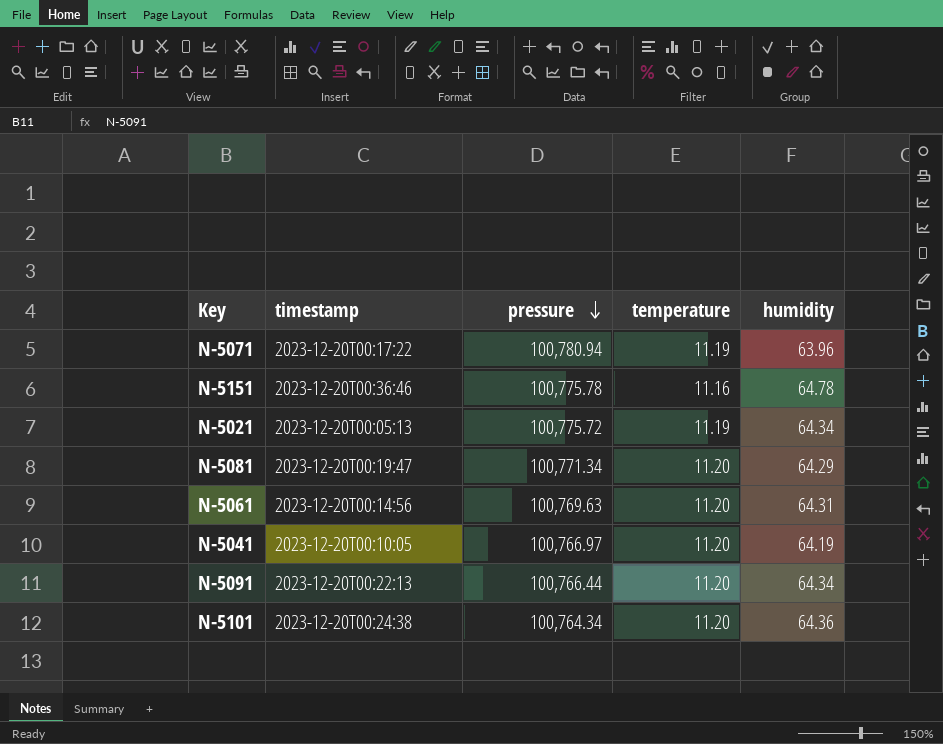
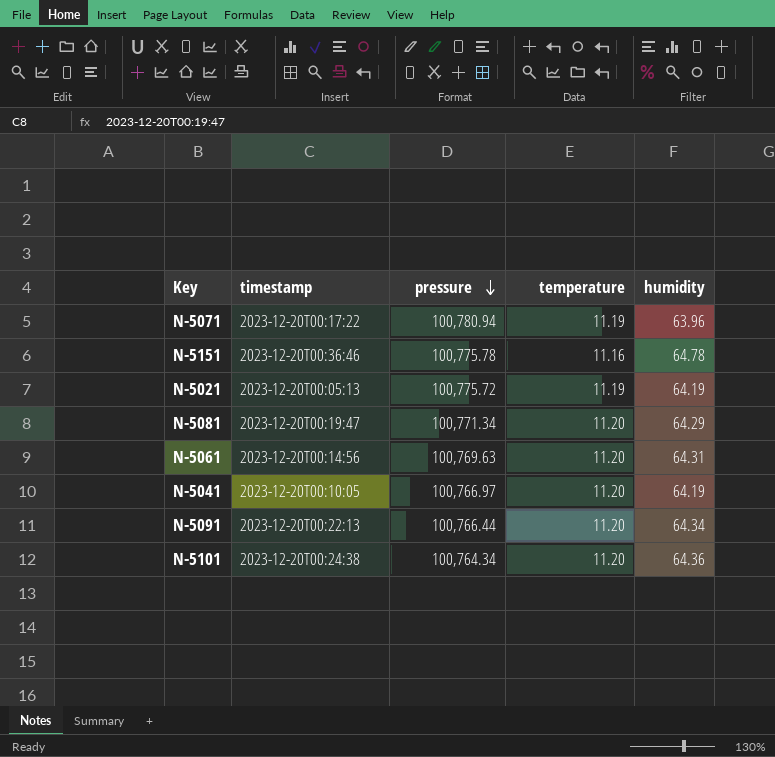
N-5021 | humidity: 64.34 -> 64.19

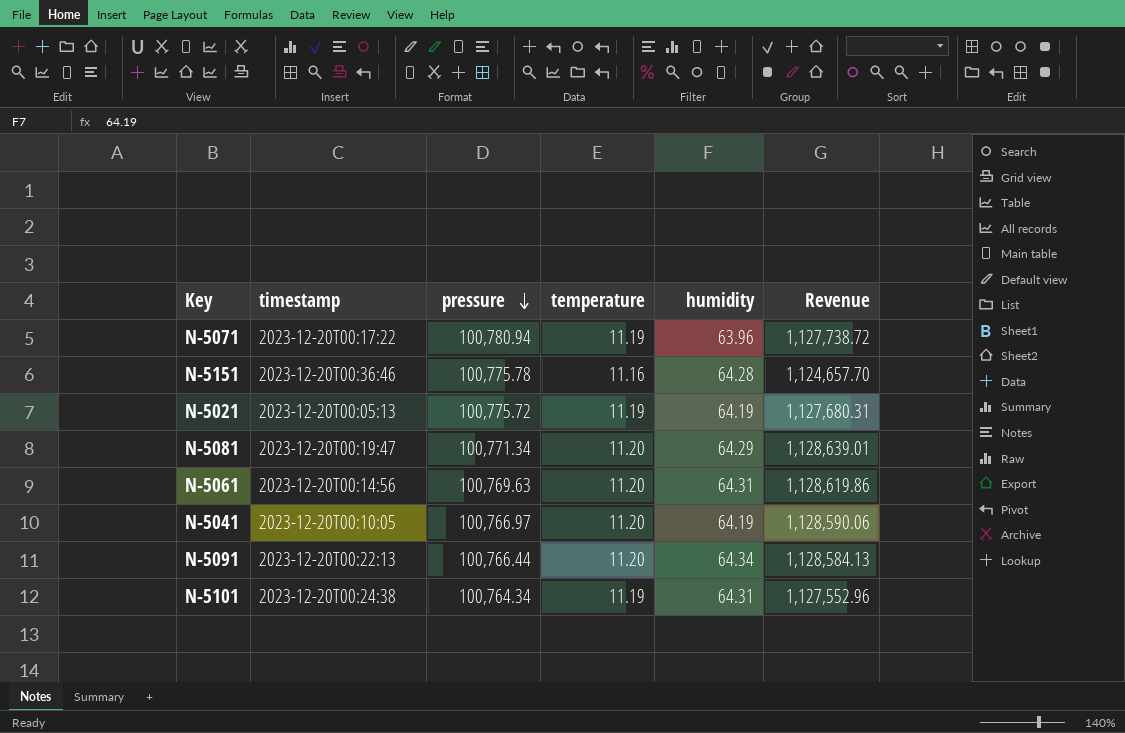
column Revenue | formula: none -> [pressure] * [temperature]
N-5151 | humidity: 64.78 -> 64.28
N-5101 | temperature: 11.20 -> 11.19
N-5101 | humidity: 64.36 -> 64.31

